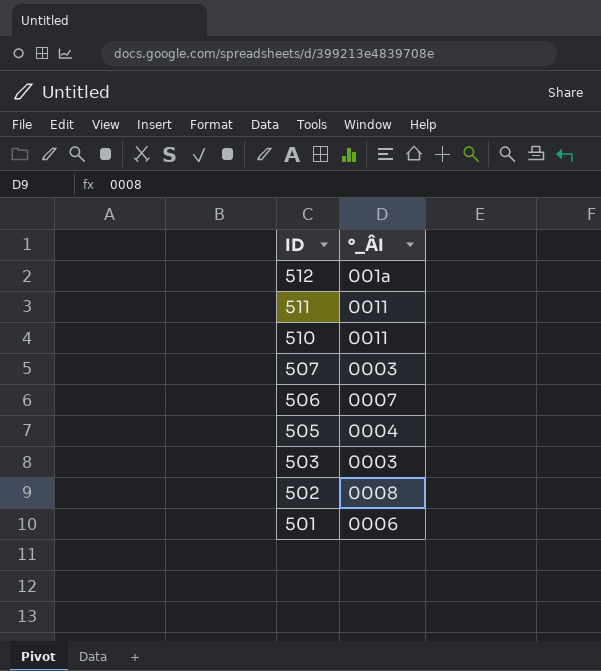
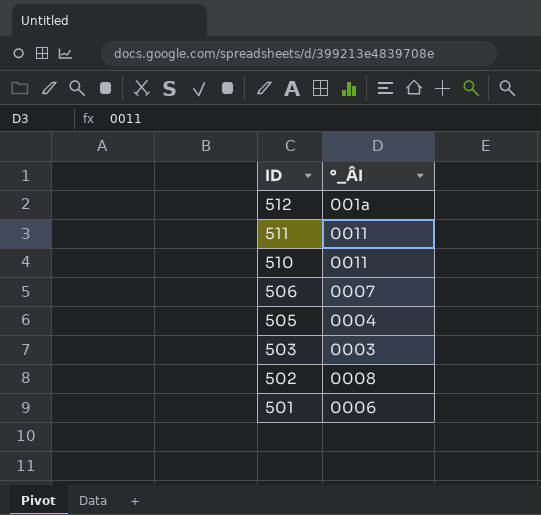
row 507: 0003 -> none

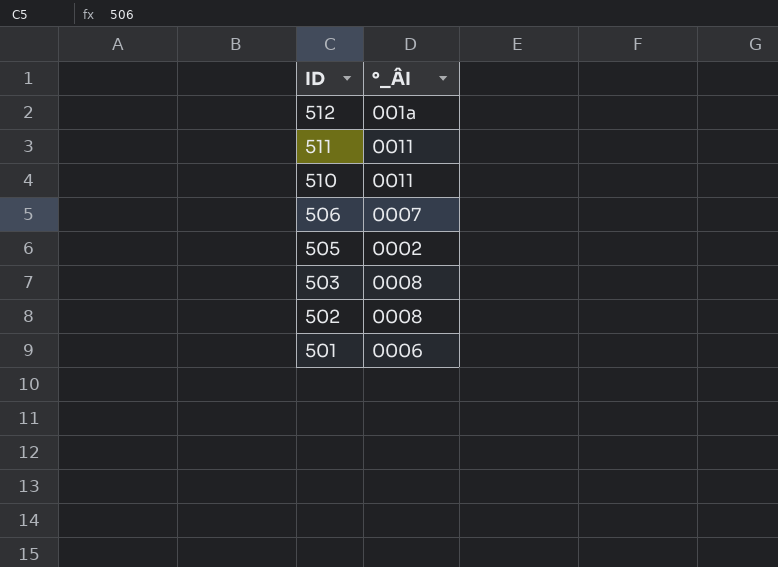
505 | °_ÂI: 0004 -> 0002
503 | °_ÂI: 0003 -> 0008

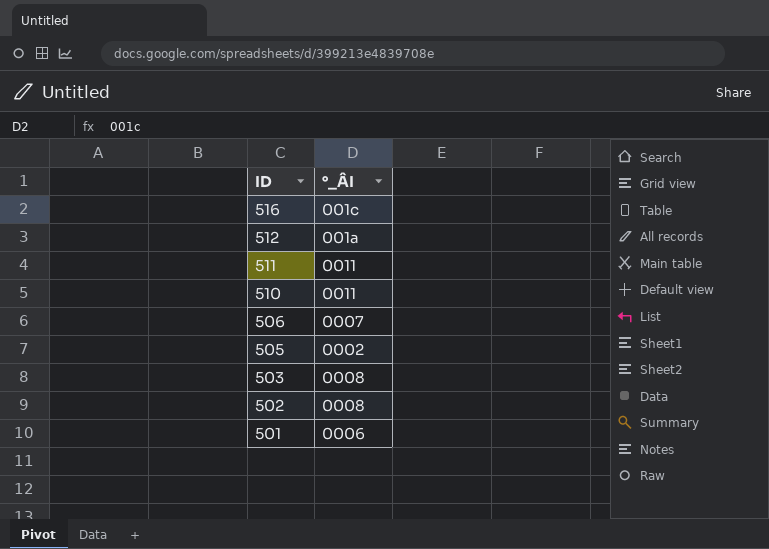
row 516: none -> 001c

